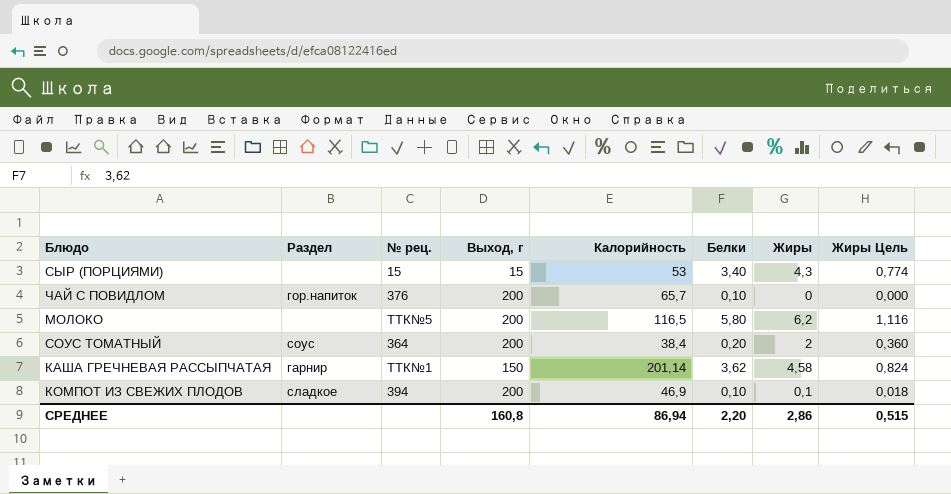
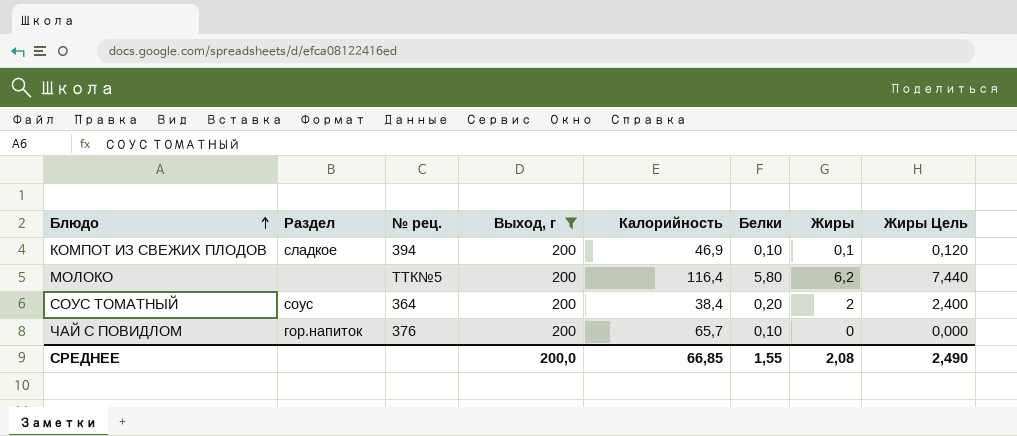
filter: none -> Выход, г = 200
row order: none -> Блюдо ascending
column Жиры Цель | formula: [Жиры] * 0,18 -> [Жиры] * 1,2
МОЛОКО | Калорийность: 116,5 -> 116,4
СРЕДНЕЕ | Выход, г: 160,8 -> 200,0
СРЕДНЕЕ | Калорийность: 86,94 -> 66,85
СРЕДНЕЕ | Белки: 2,20 -> 1,55
СРЕДНЕЕ | Жиры: 2,86 -> 2,08
СРЕДНЕЕ | Жиры Цель: 0,515 -> 2,490

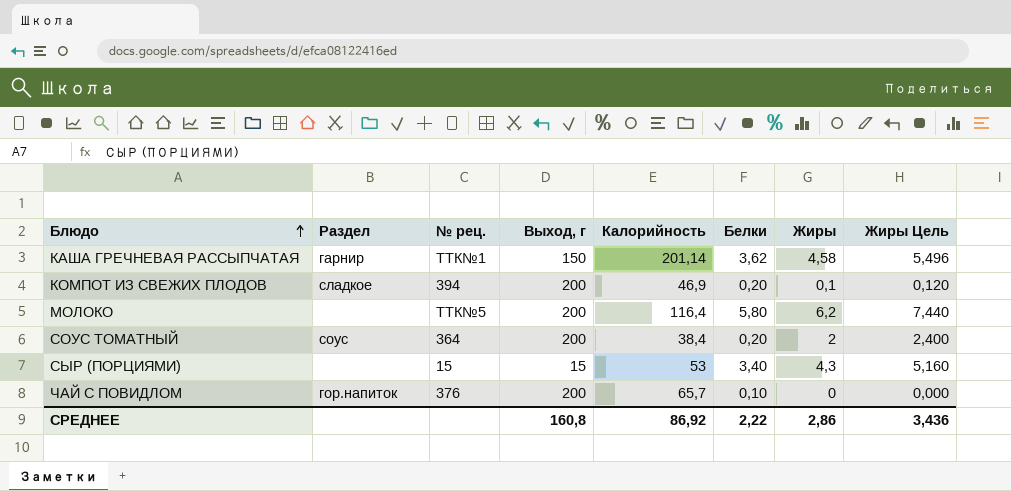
filter: Выход, г = 200 -> none
КОМПОТ ИЗ СВЕЖИХ ПЛОДОВ | Белки: 0,10 -> 0,20
СРЕДНЕЕ | Выход, г: 200,0 -> 160,8
СРЕДНЕЕ | Калорийность: 66,85 -> 86,92
СРЕДНЕЕ | Белки: 1,55 -> 2,22
СРЕДНЕЕ | Жиры: 2,08 -> 2,86
СРЕДНЕЕ | Жиры Цель: 2,490 -> 3,436

